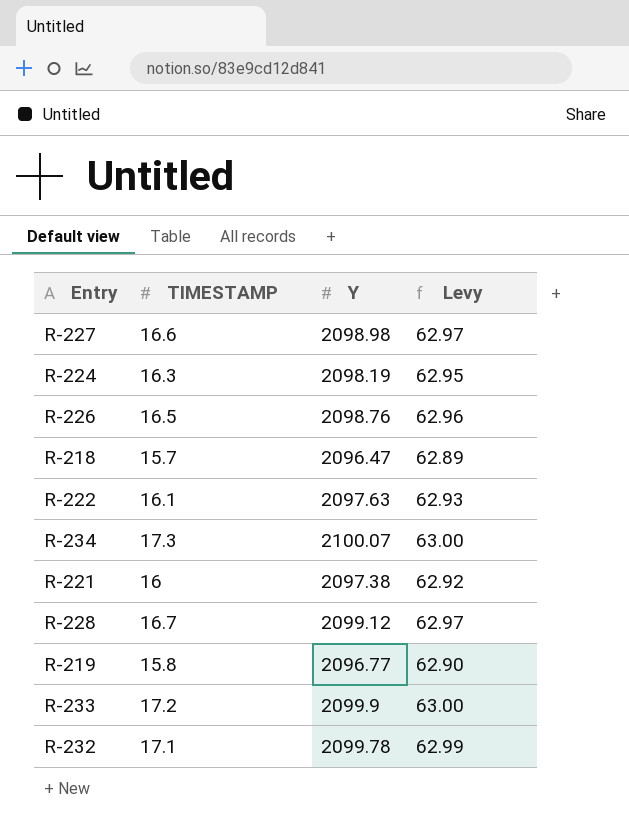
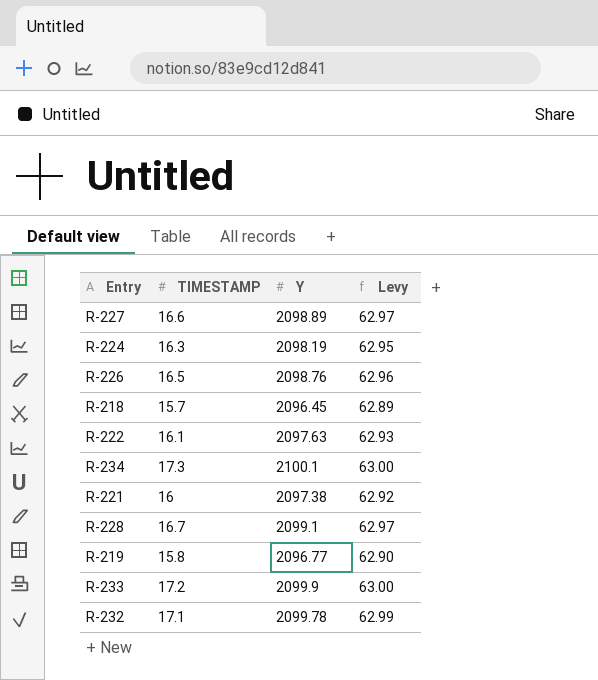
R-227 | Y: 2098.98 -> 2098.89
R-218 | Y: 2096.47 -> 2096.45
R-234 | Y: 2100.07 -> 2100.1
R-228 | Y: 2099.12 -> 2099.1

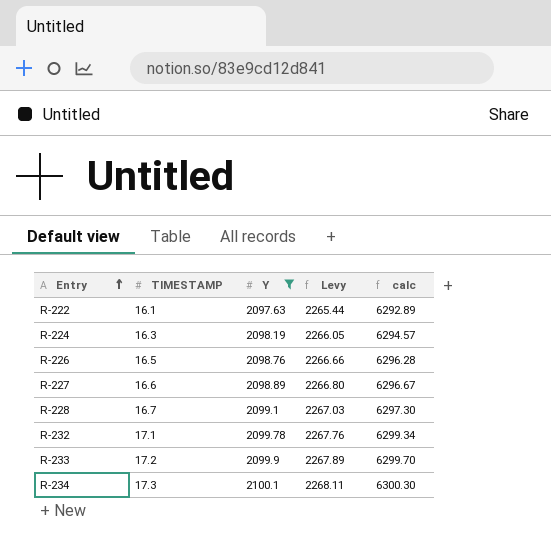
filter: none -> Y >= 2097.63
row order: none -> Entry ascending
column Levy | formula: [Y] * 0.03 -> [Y] * 1.08
column calc | formula: none -> [Y] * 3

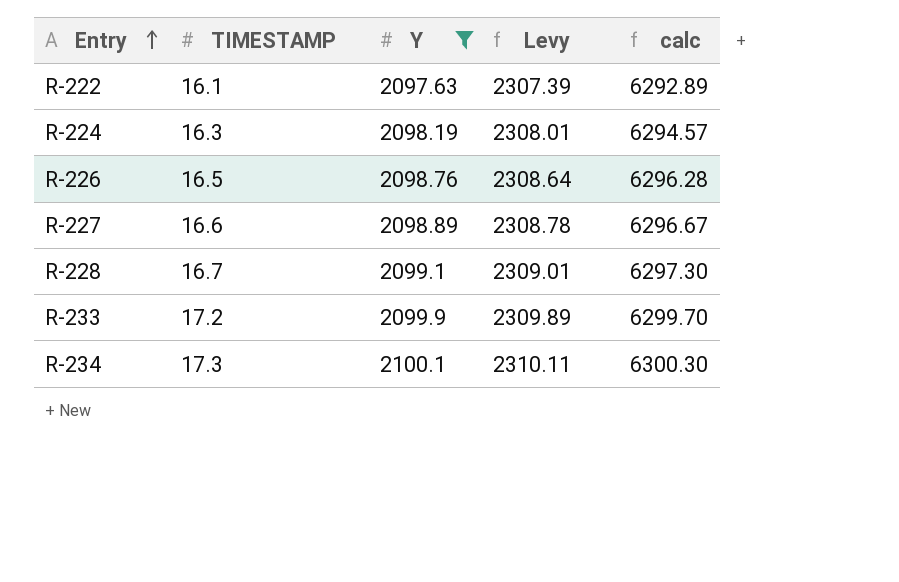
column Levy | formula: [Y] * 1.08 -> [Y] * 1.1
row R-232: 17.1 | 2099.78 | 2267.76 | 6299.34 -> none

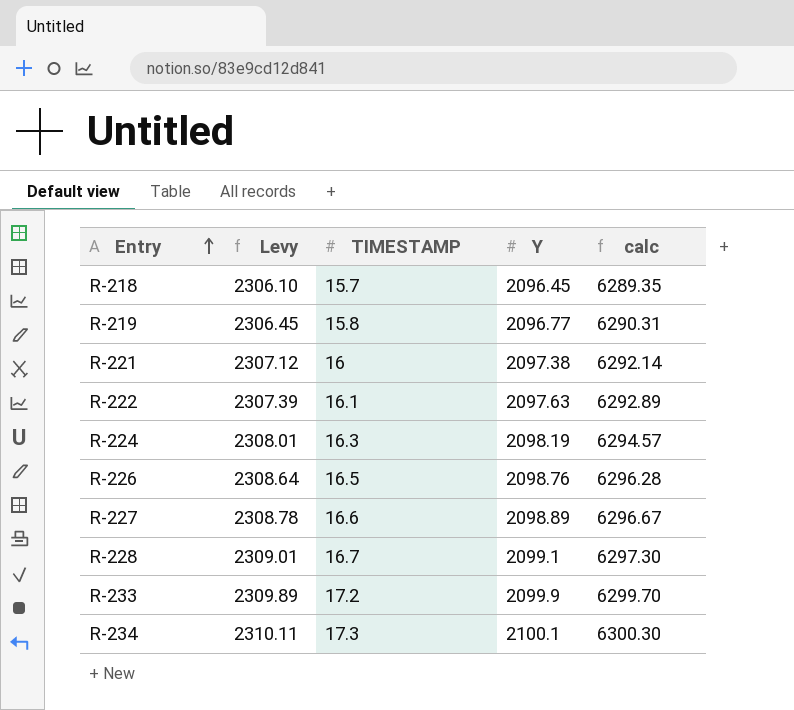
filter: Y >= 2097.63 -> none
column Levy | position: 4 -> 2

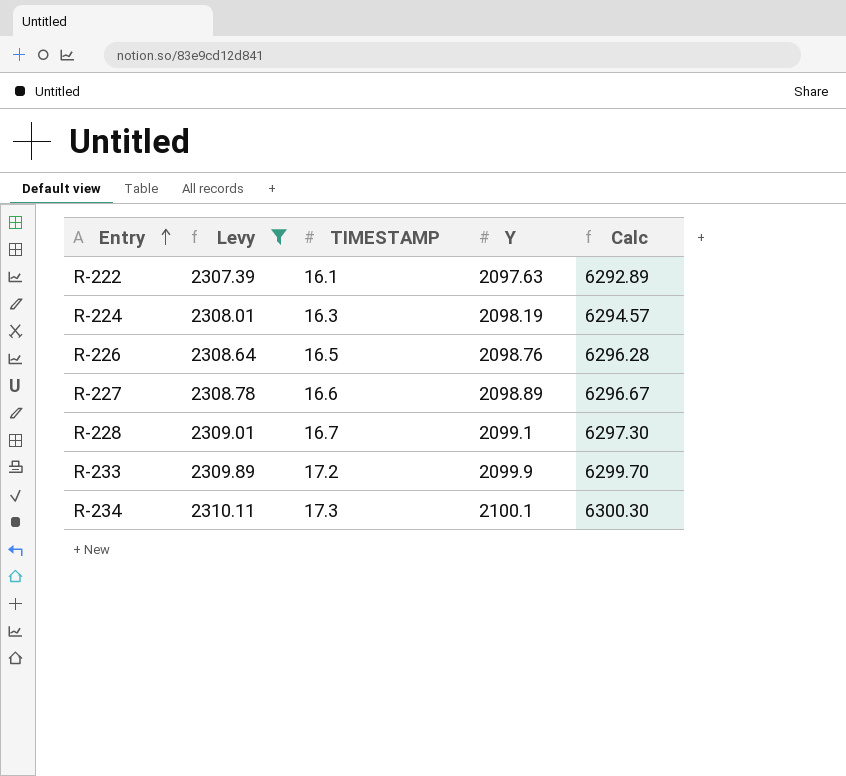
filter: none -> Levy >= 2307.39
column name: calc -> Calc

